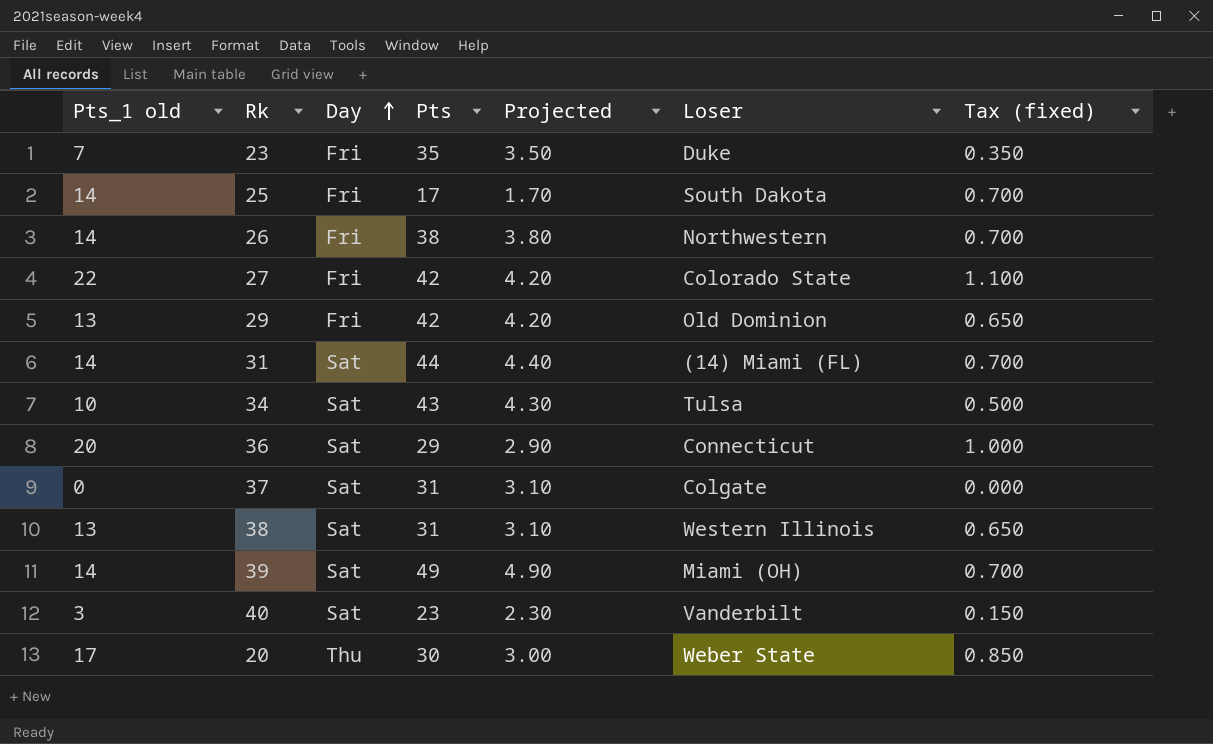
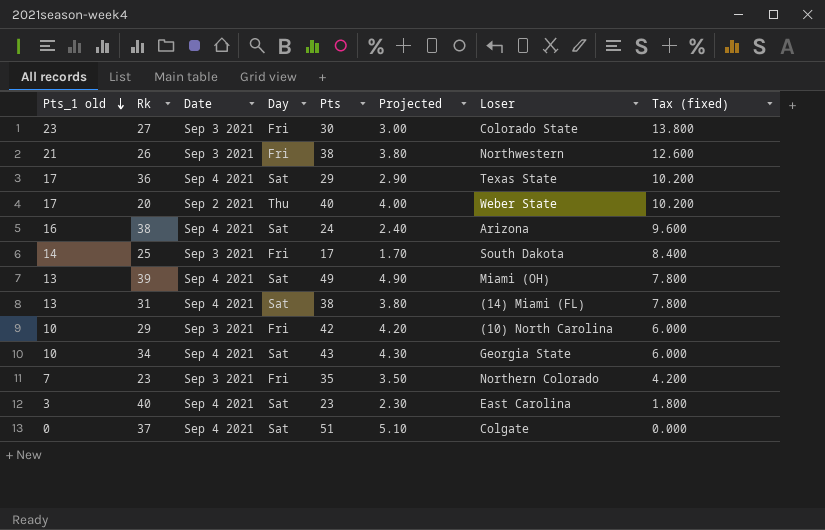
row order: Day ascending -> Pts_1 old descending
column Date | position: none -> 3
column Tax (fixed) | formula: [Pts_1 old] * 0.05 -> [Pts_1 old] * 0.6
27 | Pts_1 old: 22 -> 23
27 | Pts: 42 -> 30
27 | Projected: 4.20 -> 3.00
26 | Pts_1 old: 14 -> 21
36 | Pts_1 old: 20 -> 17
36 | Loser: Connecticut -> Texas State
20 | Pts: 30 -> 40
20 | Projected: 3.00 -> 4.00
38 | Pts_1 old: 13 -> 16
38 | Pts: 31 -> 24
38 | Projected: 3.10 -> 2.40
38 | Loser: Western Illinois -> Arizona
39 | Pts_1 old: 14 -> 13
31 | Pts_1 old: 14 -> 13
31 | Pts: 44 -> 38
31 | Projected: 4.40 -> 3.80
29 | Pts_1 old: 13 -> 10
29 | Loser: Old Dominion -> (10) North Carolina
34 | Loser: Tulsa -> Georgia State
23 | Loser: Duke -> Northern Colorado
40 | Loser: Vanderbilt -> East Carolina
37 | Pts: 31 -> 51
37 | Projected: 3.10 -> 5.10

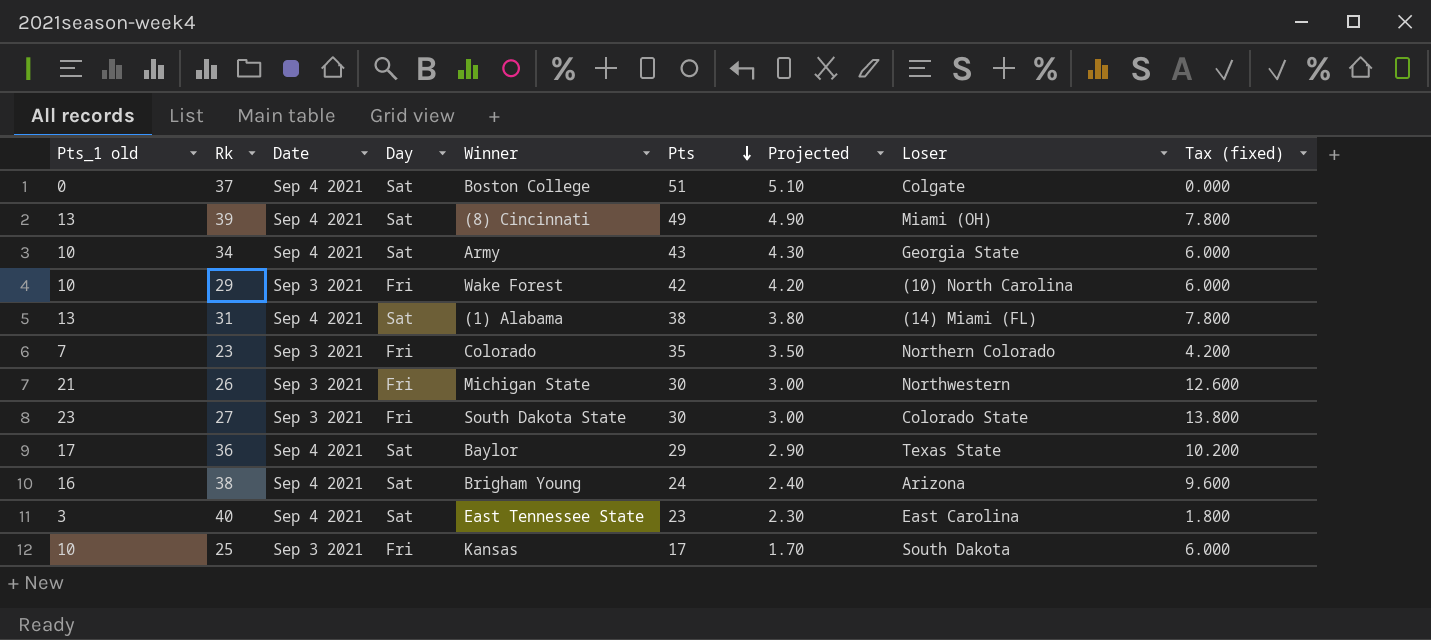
row order: Pts_1 old descending -> Pts descending
column Winner | position: none -> 5
row 20: 17 | Sep 2 2021 | Thu | 40 | 4.00 | Weber State | 10.200 -> none
26 | Pts: 38 -> 30
26 | Projected: 3.80 -> 3.00
25 | Pts_1 old: 14 -> 10
25 | Tax (fixed): 8.400 -> 6.000

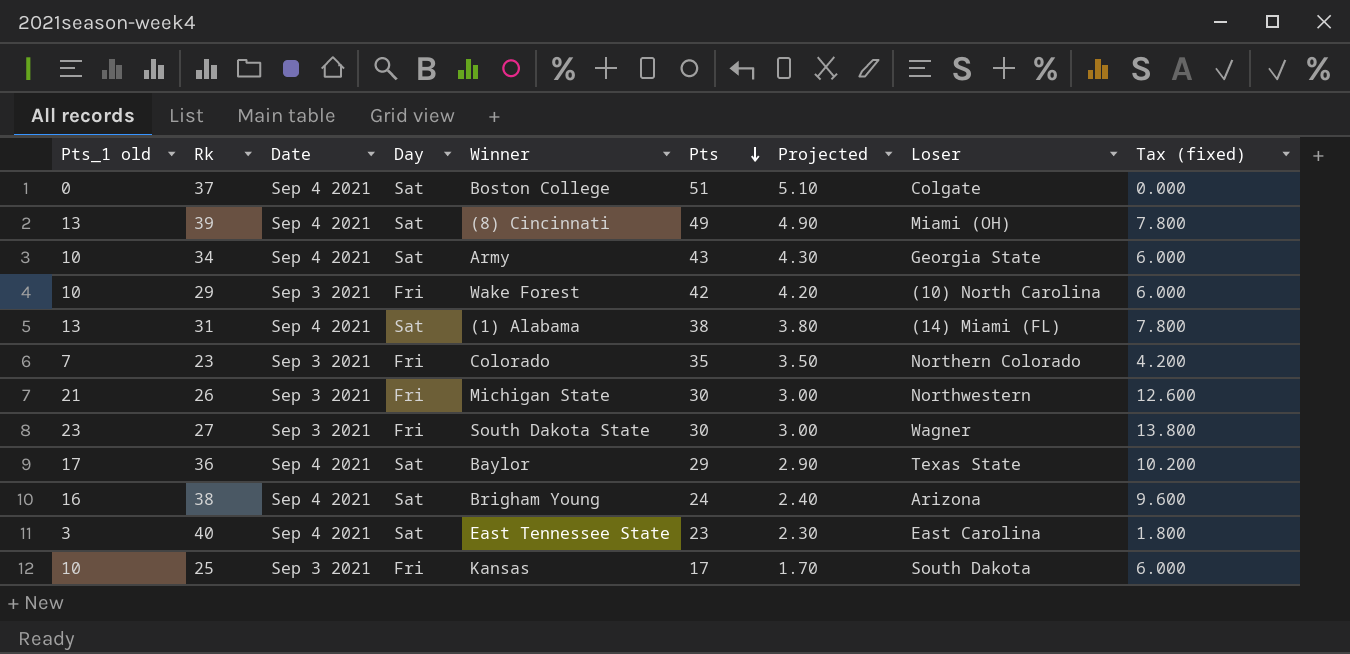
27 | Loser: Colorado State -> Wagner

